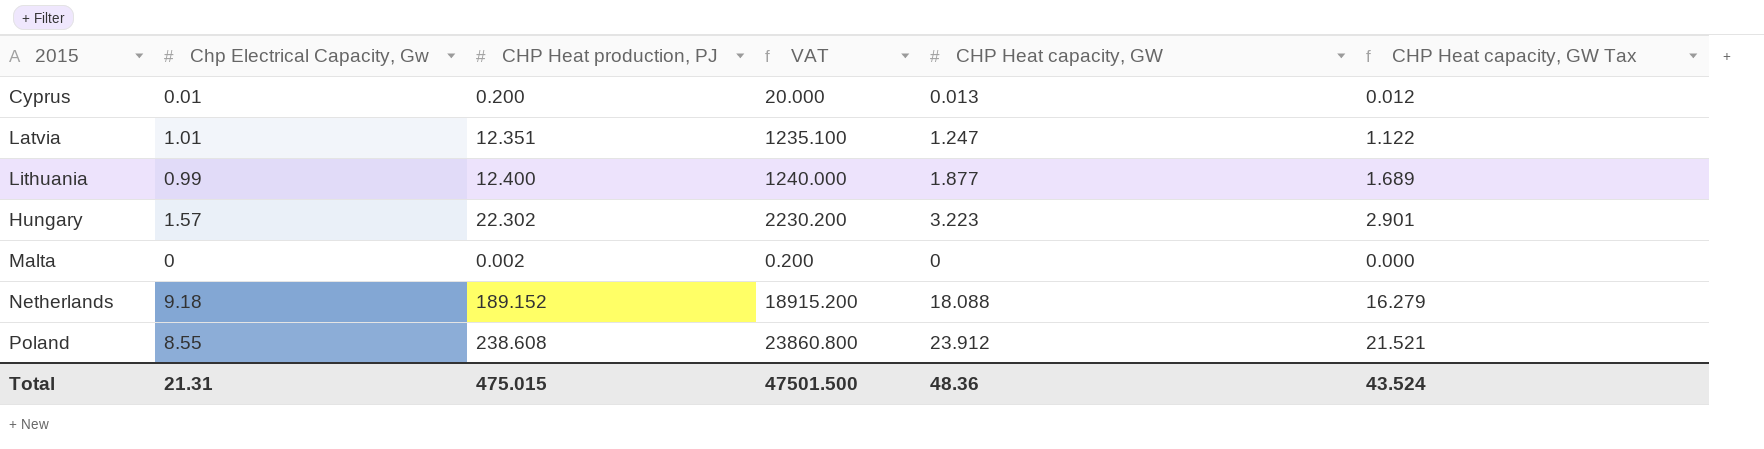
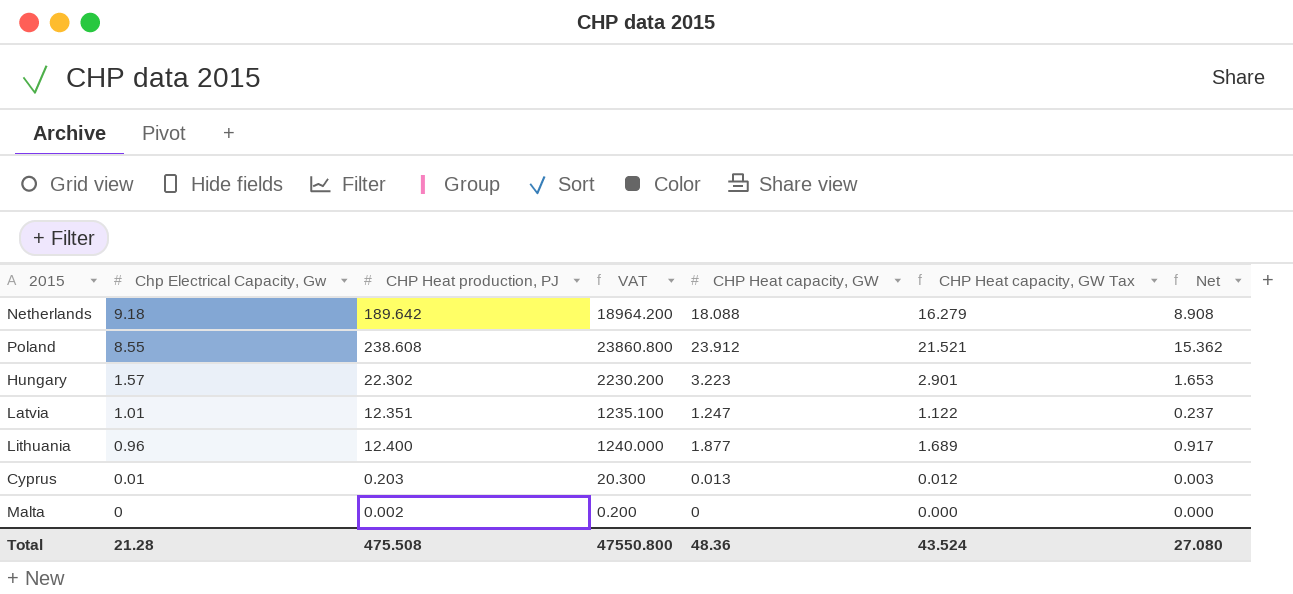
row order: none -> Chp Electrical Capacity, Gw descending
column Net | formula: none -> [CHP Heat capacity, GW] - [Chp Electrical Capacity, Gw]
Netherlands | CHP Heat production, PJ: 189.152 -> 189.642
Netherlands | VAT: 18915.200 -> 18964.200
Lithuania | Chp Electrical Capacity, Gw: 0.99 -> 0.96
Cyprus | CHP Heat production, PJ: 0.200 -> 0.203
Cyprus | VAT: 20.000 -> 20.300
Total | Chp Electrical Capacity, Gw: 21.31 -> 21.28
Total | CHP Heat production, PJ: 475.015 -> 475.508
Total | VAT: 47501.500 -> 47550.800

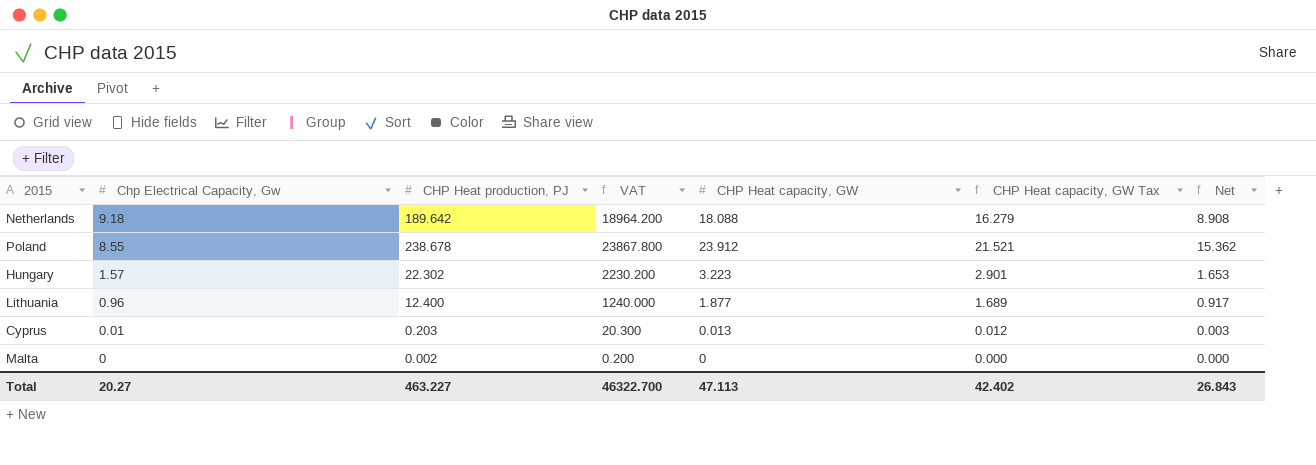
row Latvia: 1.01 | 12.351 | 1235.100 | 1.247 | 1.122 | 0.237 -> none
Poland | CHP Heat production, PJ: 238.608 -> 238.678
Poland | VAT: 23860.800 -> 23867.800
Total | Chp Electrical Capacity, Gw: 21.28 -> 20.27
Total | CHP Heat production, PJ: 475.508 -> 463.227
Total | VAT: 47550.800 -> 46322.700
Total | CHP Heat capacity, GW: 48.36 -> 47.113
Total | CHP Heat capacity, GW Tax: 43.524 -> 42.402
Total | Net: 27.080 -> 26.843

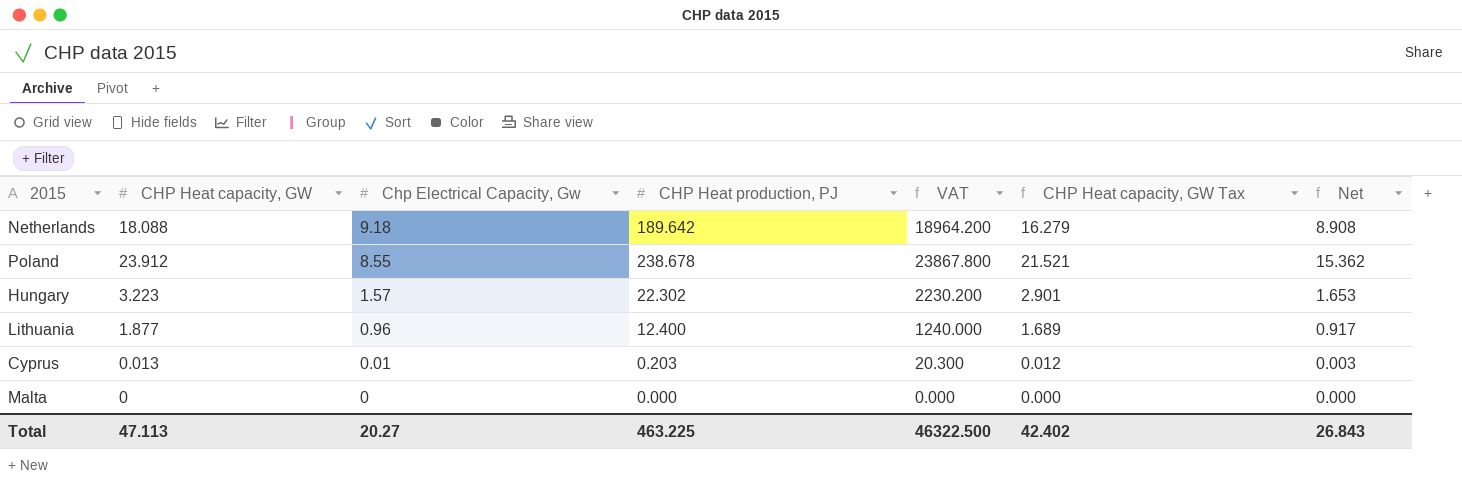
column CHP Heat capacity, GW | position: 5 -> 2
Malta | CHP Heat production, PJ: 0.002 -> 0.000
Malta | VAT: 0.200 -> 0.000
Total | CHP Heat production, PJ: 463.227 -> 463.225
Total | VAT: 46322.700 -> 46322.500

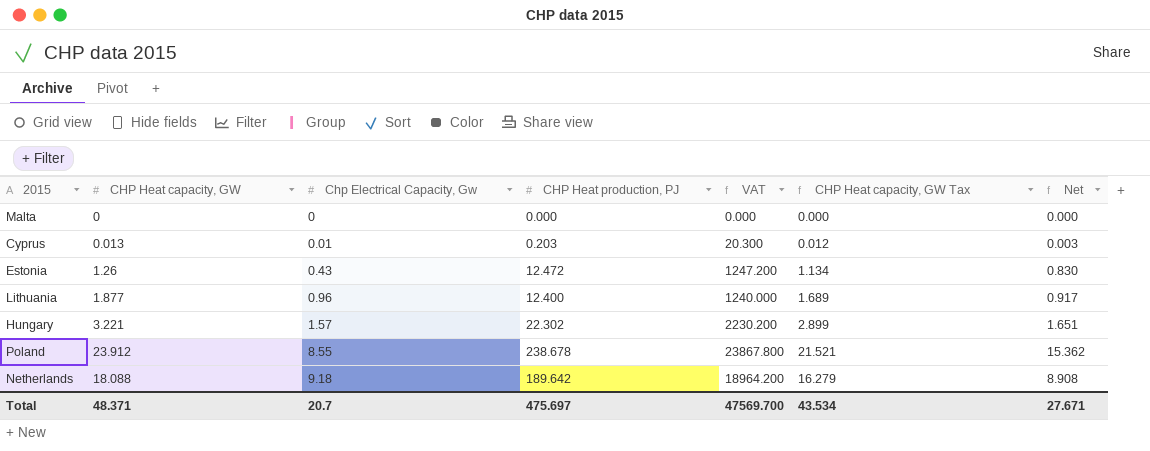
row order: Chp Electrical Capacity, Gw descending -> Chp Electrical Capacity, Gw ascending
row Estonia: none -> 1.26 | 0.43 | 12.472 | 1247.200 | 1.134 | 0.830
Hungary | CHP Heat capacity, GW: 3.223 -> 3.221
Hungary | CHP Heat capacity, GW Tax: 2.901 -> 2.899
Hungary | Net: 1.653 -> 1.651
Total | CHP Heat capacity, GW: 47.113 -> 48.371
Total | Chp Electrical Capacity, Gw: 20.27 -> 20.7
Total | CHP Heat production, PJ: 463.225 -> 475.697
Total | VAT: 46322.500 -> 47569.700
Total | CHP Heat capacity, GW Tax: 42.402 -> 43.534
Total | Net: 26.843 -> 27.671

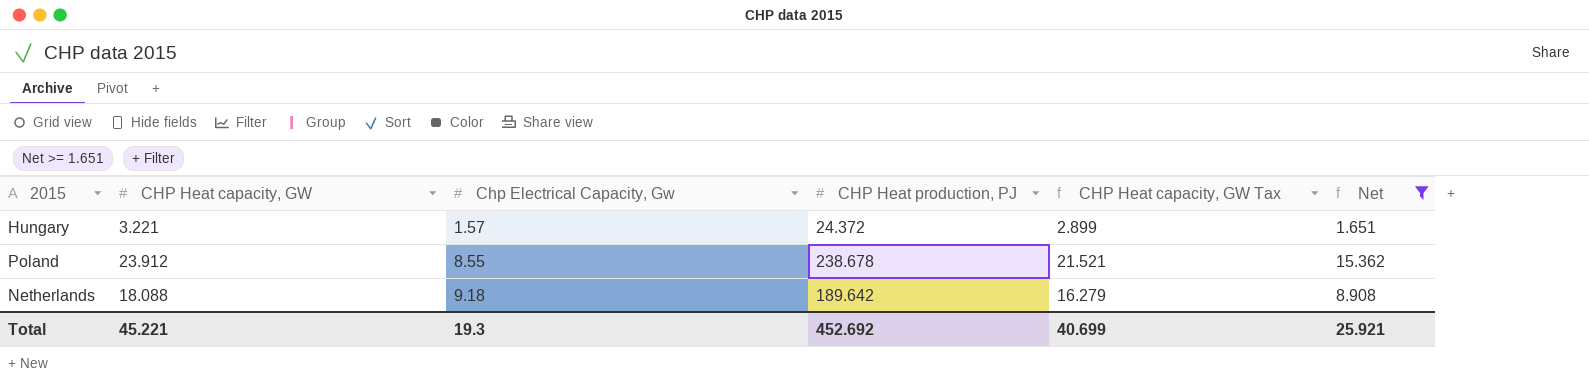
filter: none -> Net >= 1.651
column VAT | formula: [CHP Heat production, PJ] * 100 -> none
Hungary | CHP Heat production, PJ: 22.302 -> 24.372
Total | CHP Heat capacity, GW: 48.371 -> 45.221
Total | Chp Electrical Capacity, Gw: 20.7 -> 19.3
Total | CHP Heat production, PJ: 475.697 -> 452.692
Total | CHP Heat capacity, GW Tax: 43.534 -> 40.699
Total | Net: 27.671 -> 25.921

